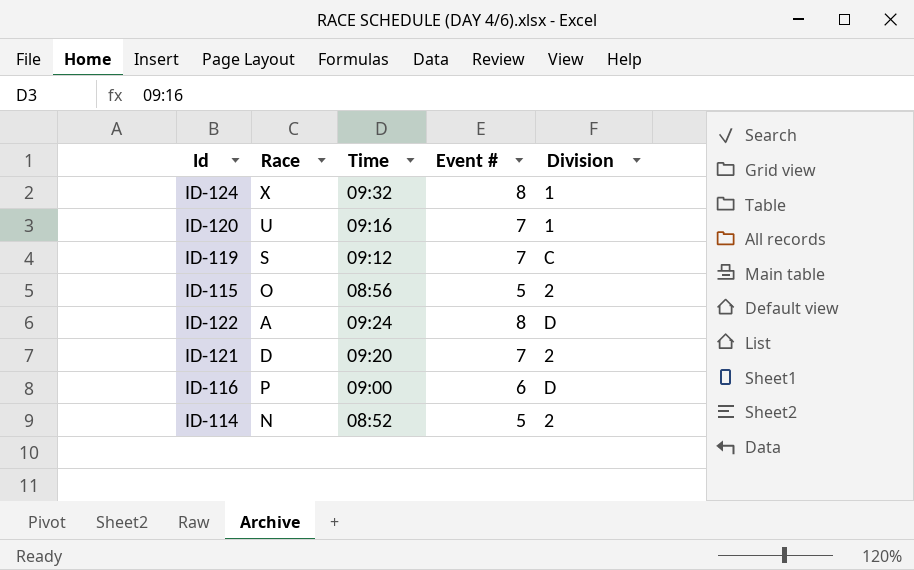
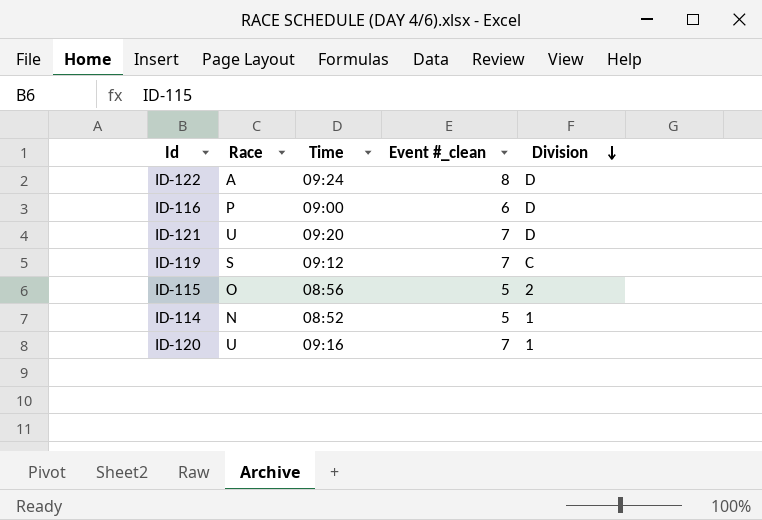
row order: none -> Division descending
column name: Event # -> Event #_clean
row ID-124: X | 09:32 | 8 | 1 -> none
ID-121 | Race: D -> U
ID-121 | Division: 2 -> D
ID-114 | Division: 2 -> 1

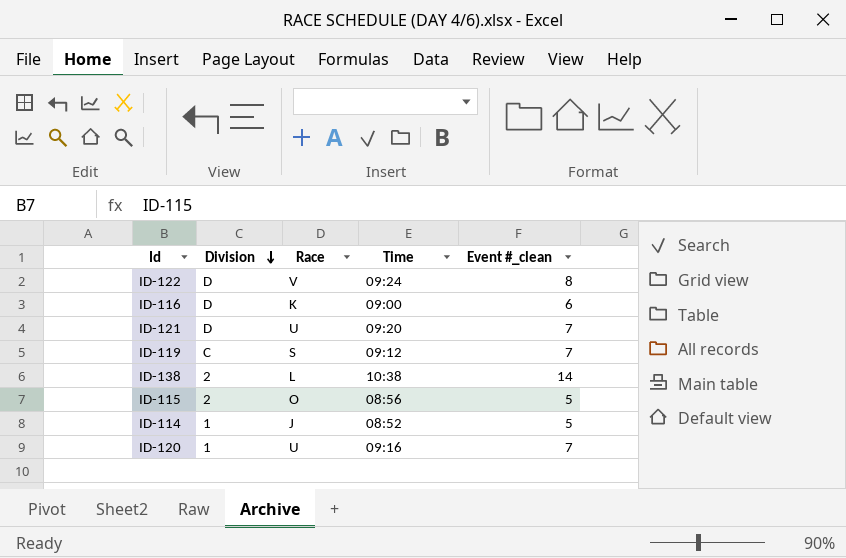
column Division | position: 5 -> 2
ID-122 | Race: A -> V
ID-116 | Race: P -> K
row ID-138: none -> 2 | L | 10:38 | 14
ID-114 | Race: N -> J

